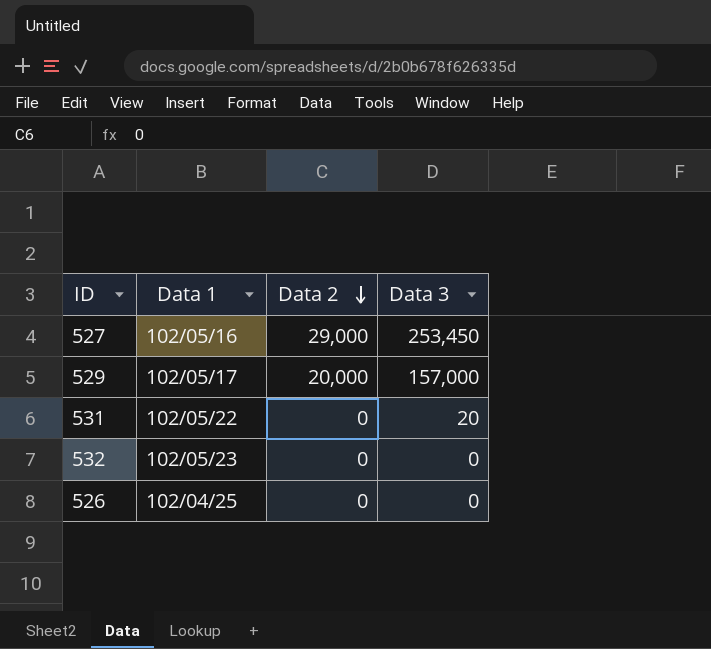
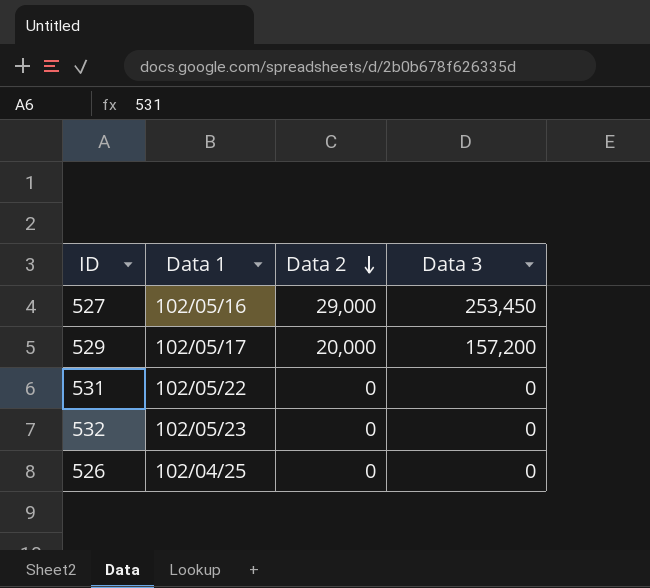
529 | Data 3: 157,000 -> 157,200
531 | Data 3: 20 -> 0

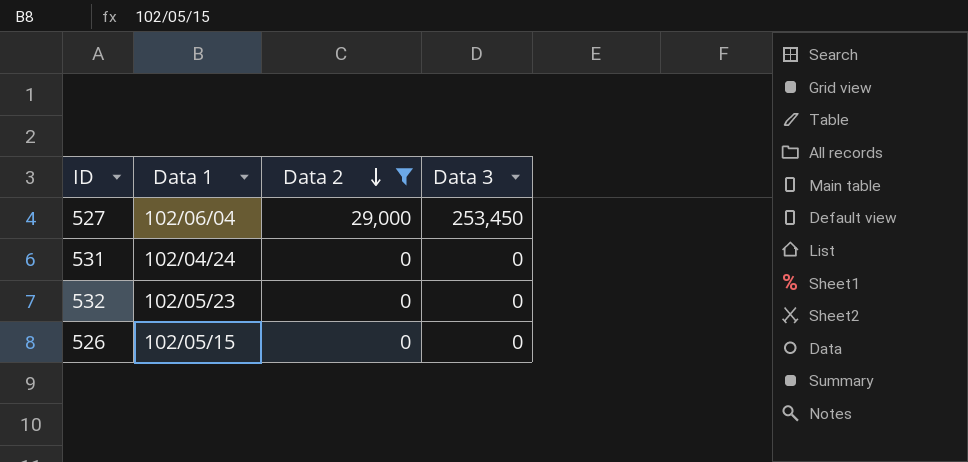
filter: none -> Data 2 != 20,000
527 | Data 1: 102/05/16 -> 102/06/04
531 | Data 1: 102/05/22 -> 102/04/24
526 | Data 1: 102/04/25 -> 102/05/15

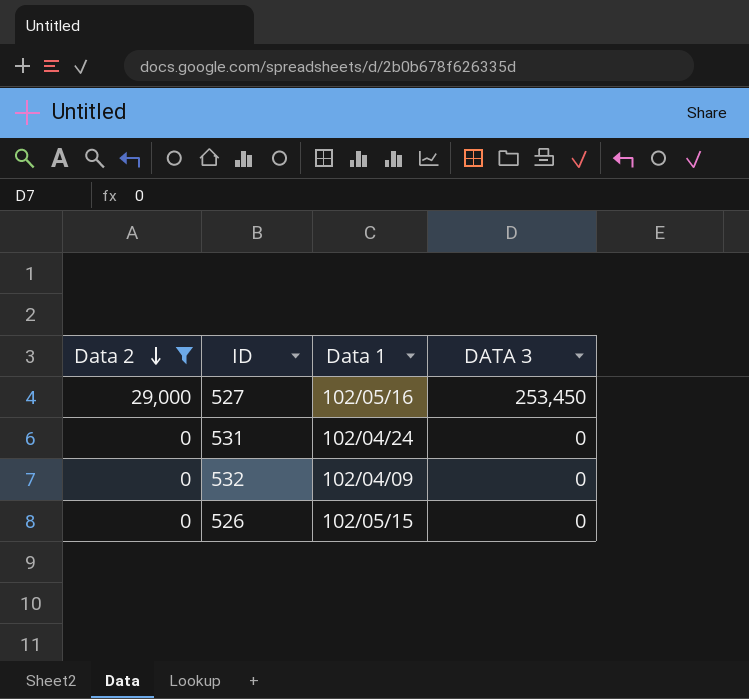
column Data 2 | position: 3 -> 1
column name: Data 3 -> DATA 3
527 | Data 1: 102/06/04 -> 102/05/16
532 | Data 1: 102/05/23 -> 102/04/09

